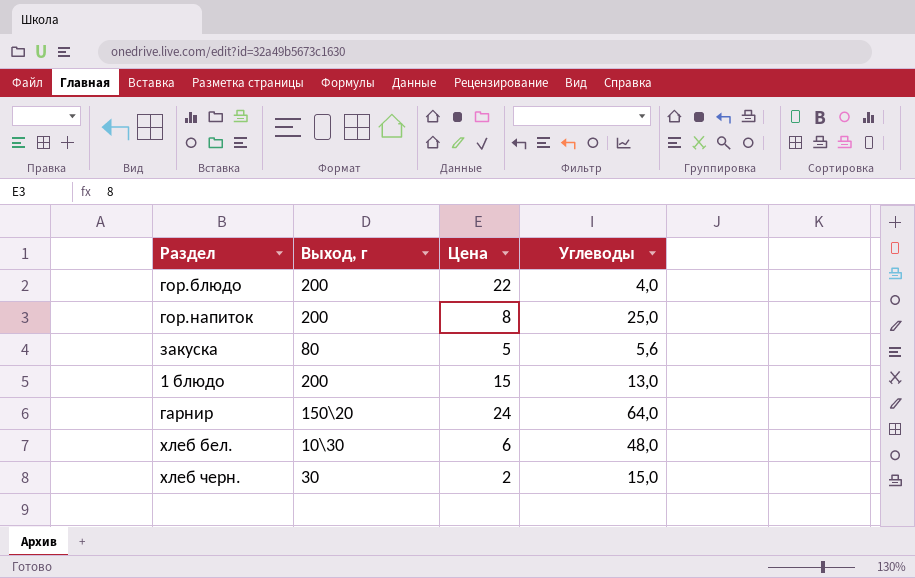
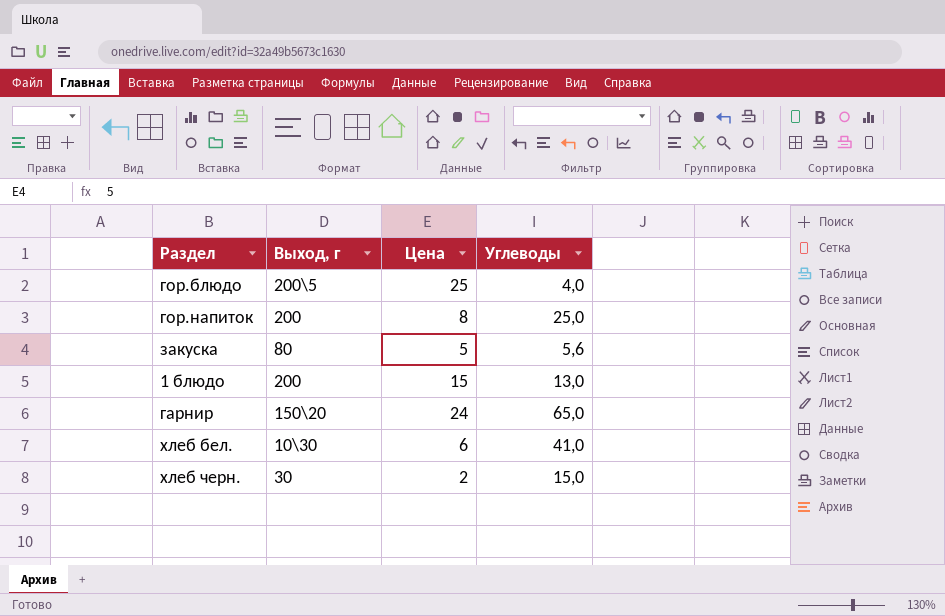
гор.блюдо | Выход, г: 200 -> 200\5
гор.блюдо | Цена: 22 -> 25
гарнир | Углеводы: 64,0 -> 65,0
хлеб бел. | Углеводы: 48,0 -> 41,0

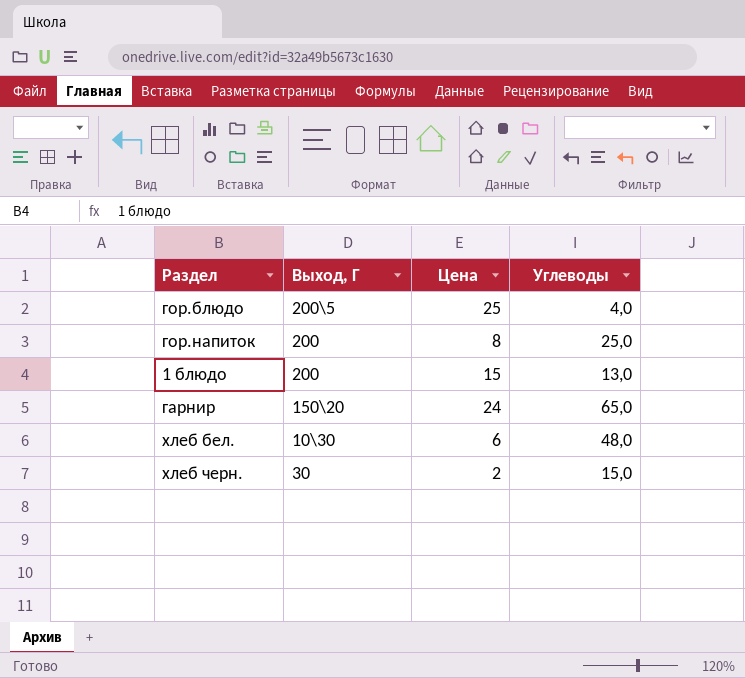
column name: Выход, г -> Выход, Г
row закуска: 80 | 5 | 5,6 -> none
хлеб бел. | Углеводы: 41,0 -> 48,0

